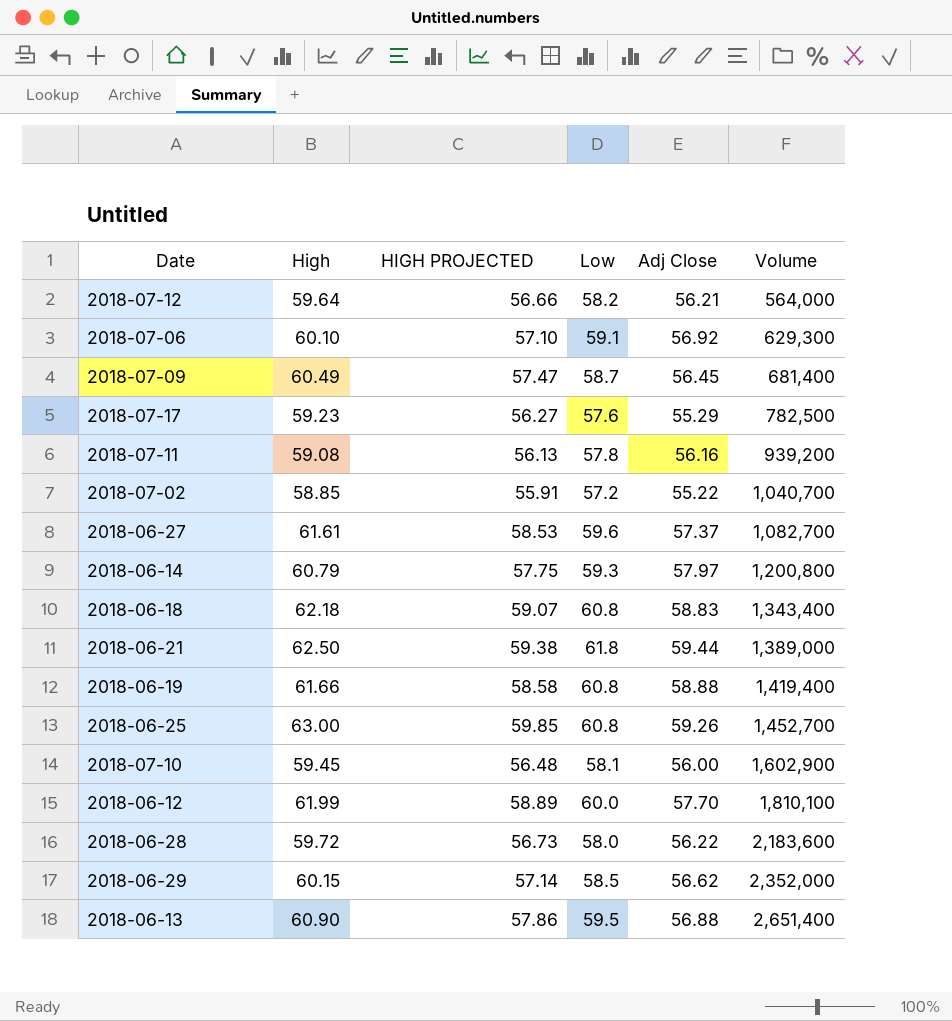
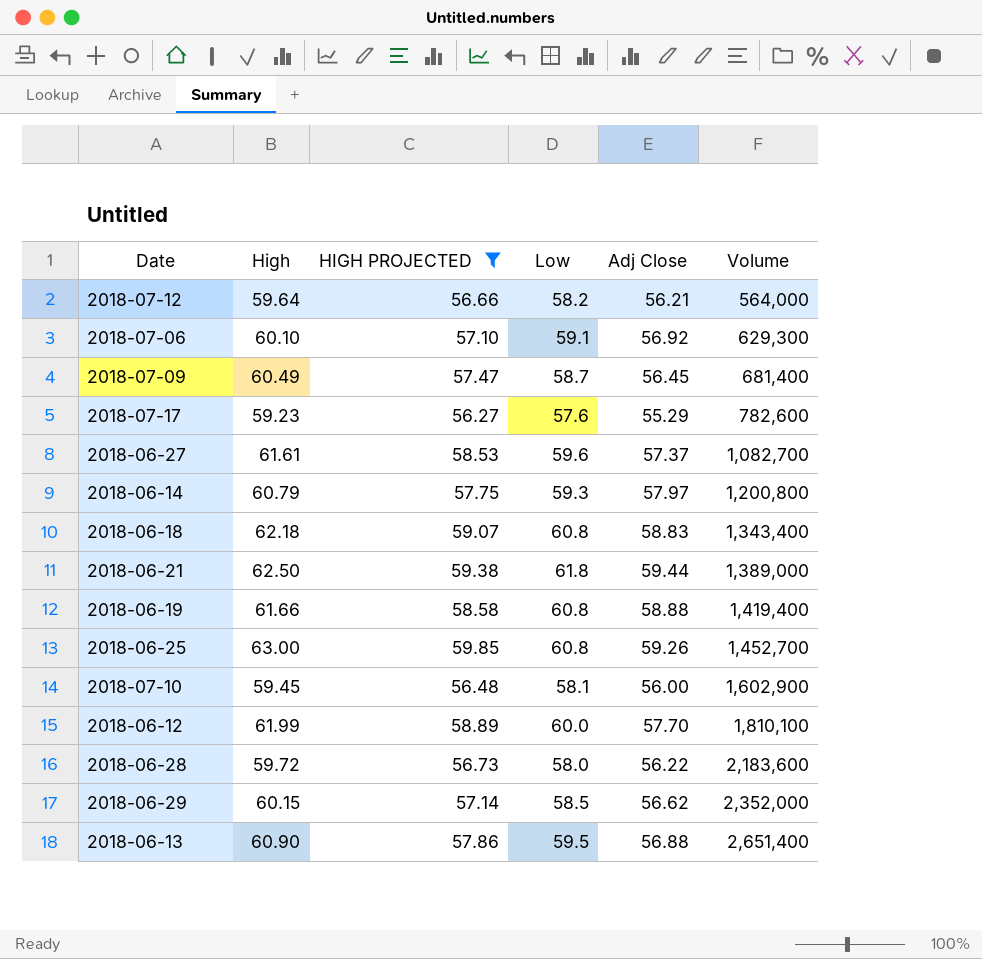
filter: none -> HIGH PROJECTED >= 56.27
2018-07-17 | Volume: 782,500 -> 782,600

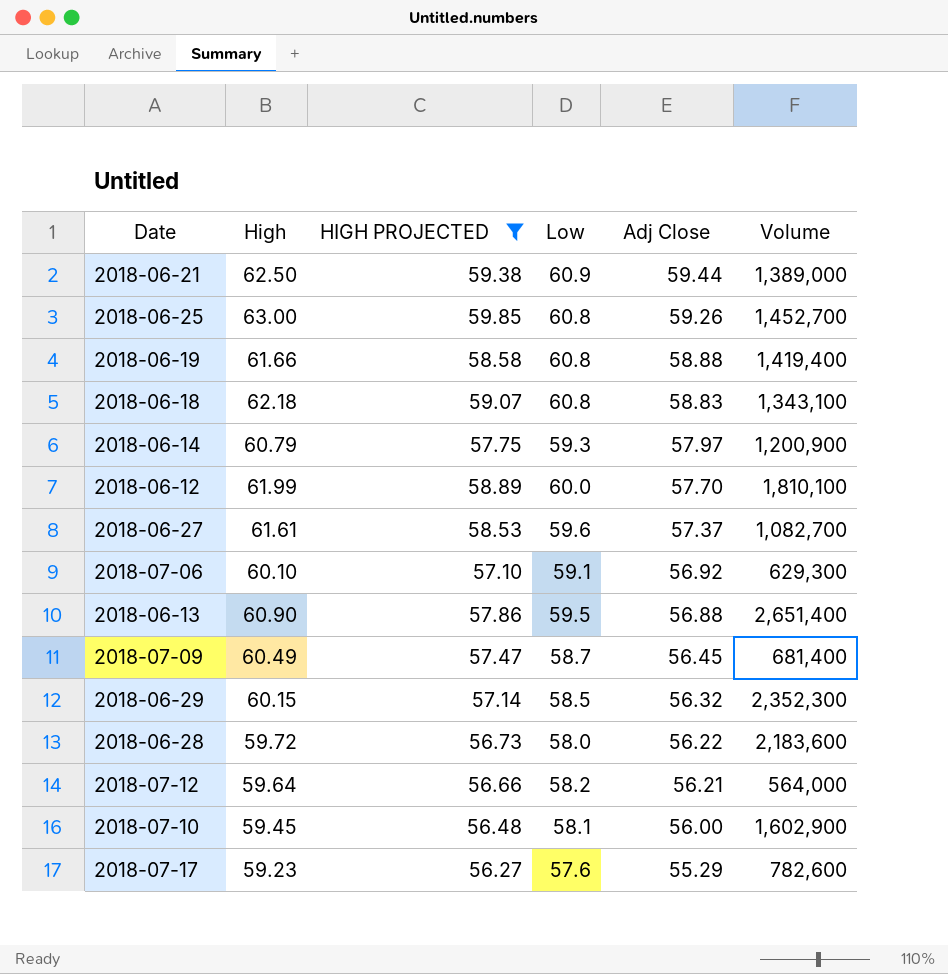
row order: Volume ascending -> Adj Close descending
2018-06-21 | Low: 61.8 -> 60.9
2018-06-18 | Volume: 1,343,400 -> 1,343,100
2018-06-14 | Volume: 1,200,800 -> 1,200,900
2018-06-29 | Adj Close: 56.62 -> 56.32
2018-06-29 | Volume: 2,352,000 -> 2,352,300

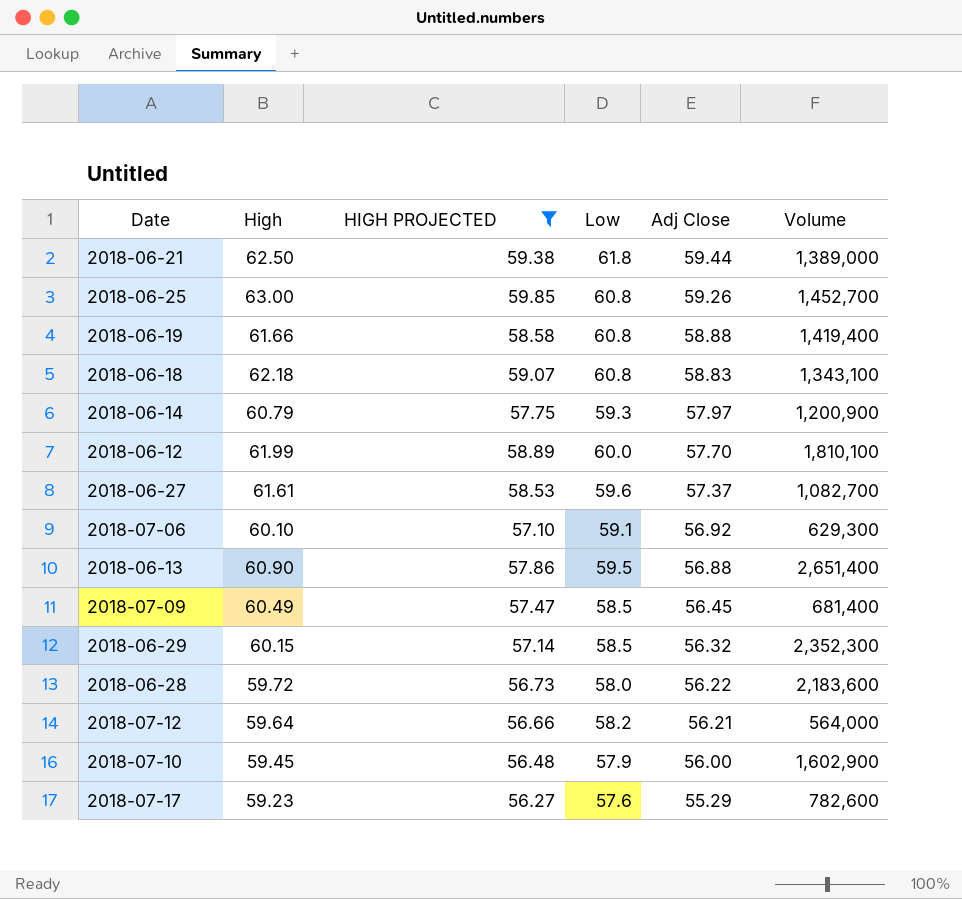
2018-06-21 | Low: 60.9 -> 61.8
2018-07-09 | Low: 58.7 -> 58.5
2018-07-10 | Low: 58.1 -> 57.9

